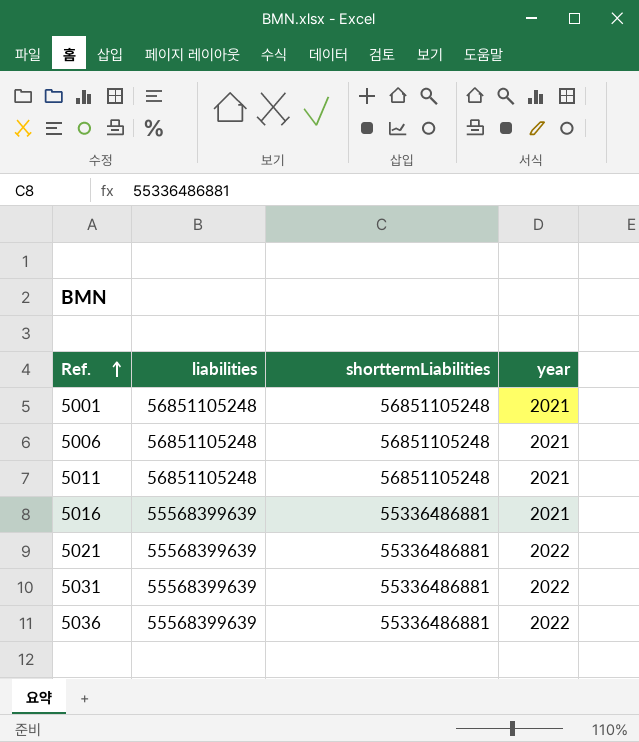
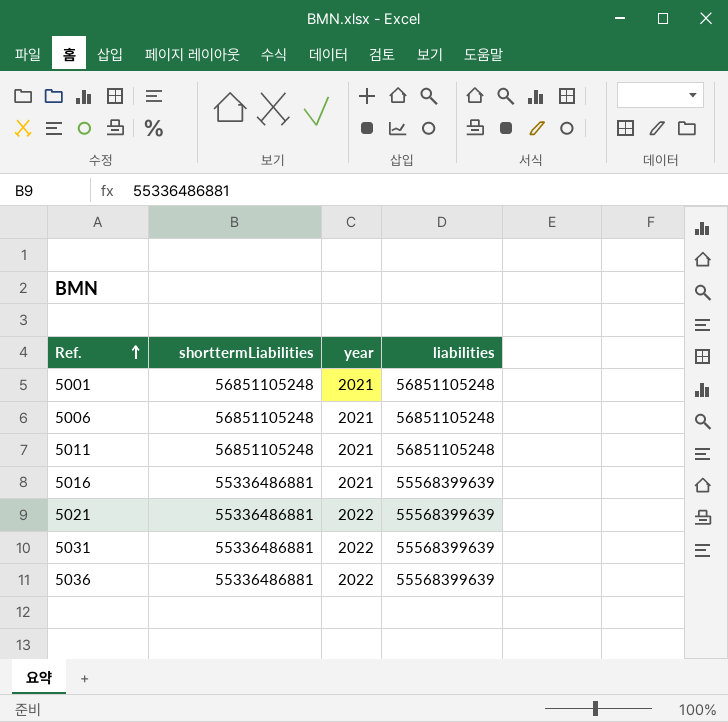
column liabilities | position: 2 -> 4

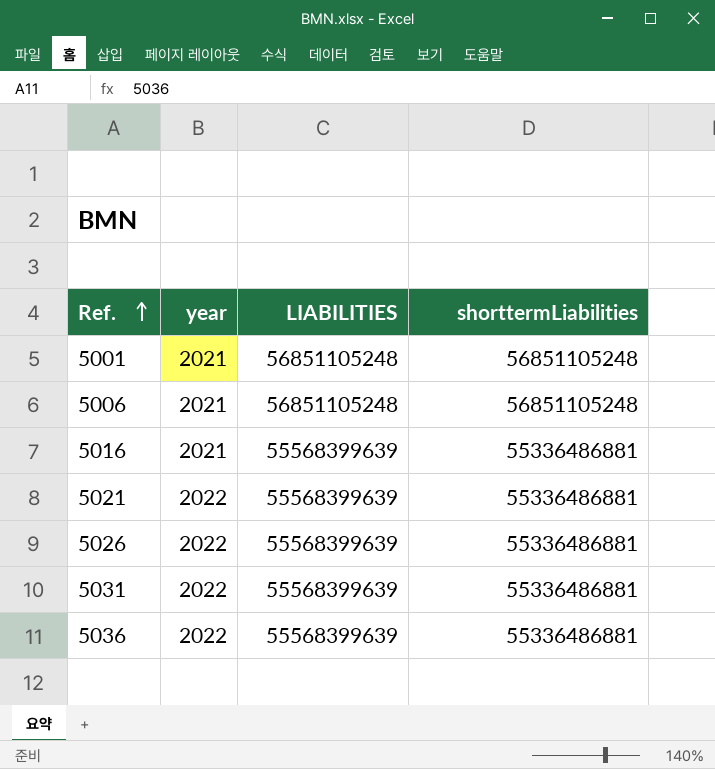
column name: liabilities -> LIABILITIES
column shorttermLiabilities | position: 2 -> 4
row 5011: 56851105248 | 2021 | 56851105248 -> none
row 5026: none -> 2022 | 55568399639 | 55336486881

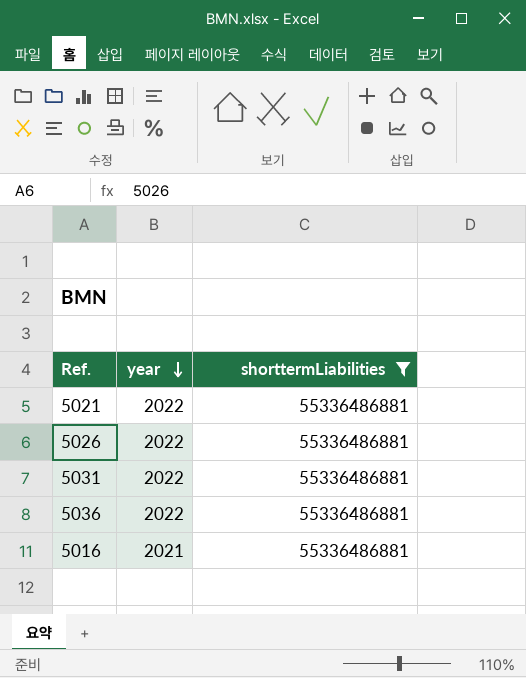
filter: none -> shorttermLiabilities = 55336486881
row order: Ref. ascending -> year descending
column LIABILITIES | position: 3 -> none

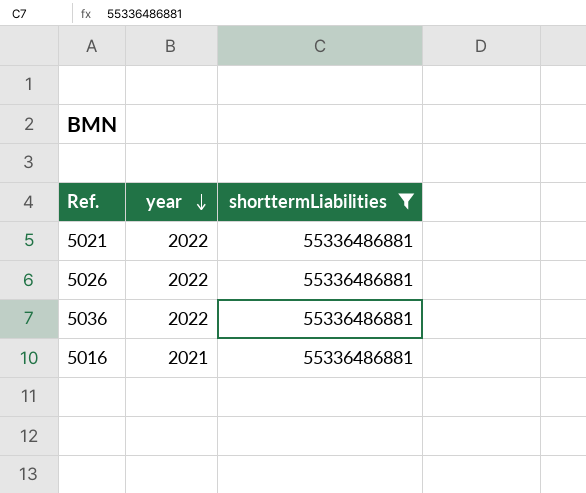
row 5031: 2022 | 55336486881 -> none

